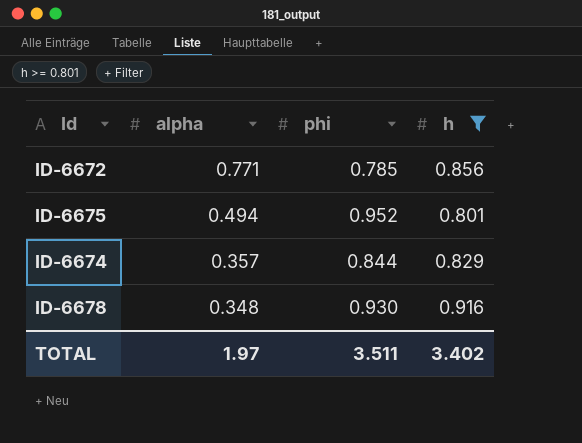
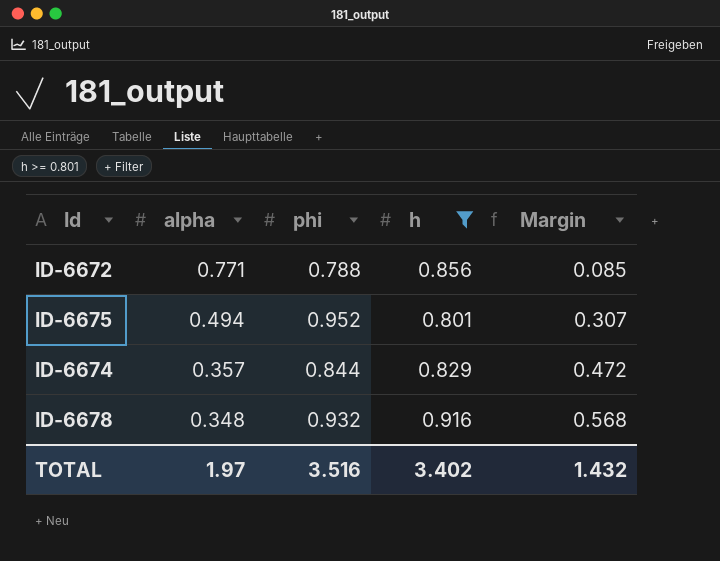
column Margin | formula: none -> [h] - [alpha]
ID-6672 | phi: 0.785 -> 0.788
ID-6678 | phi: 0.930 -> 0.932
TOTAL | phi: 3.511 -> 3.516

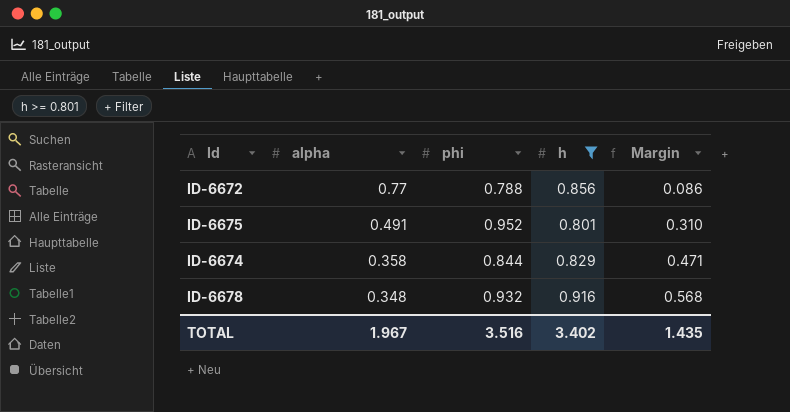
ID-6672 | alpha: 0.771 -> 0.77
ID-6672 | Margin: 0.085 -> 0.086
ID-6675 | alpha: 0.494 -> 0.491
ID-6675 | Margin: 0.307 -> 0.310
ID-6674 | alpha: 0.357 -> 0.358
ID-6674 | Margin: 0.472 -> 0.471
TOTAL | alpha: 1.97 -> 1.967
TOTAL | Margin: 1.432 -> 1.435

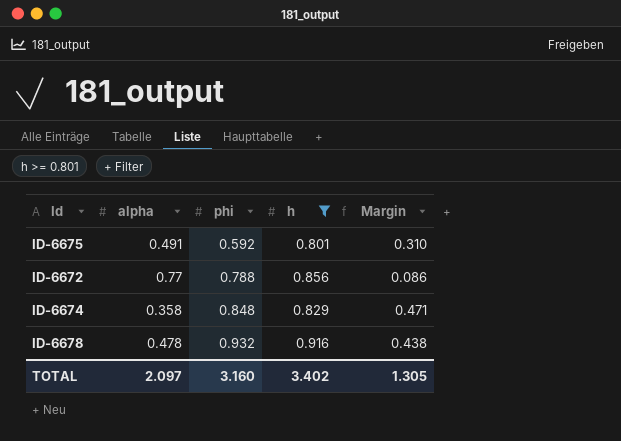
row order: alpha descending -> phi ascending
ID-6675 | phi: 0.952 -> 0.592
ID-6674 | phi: 0.844 -> 0.848
ID-6678 | alpha: 0.348 -> 0.478
ID-6678 | Margin: 0.568 -> 0.438
TOTAL | alpha: 1.967 -> 2.097
TOTAL | phi: 3.516 -> 3.160
TOTAL | Margin: 1.435 -> 1.305

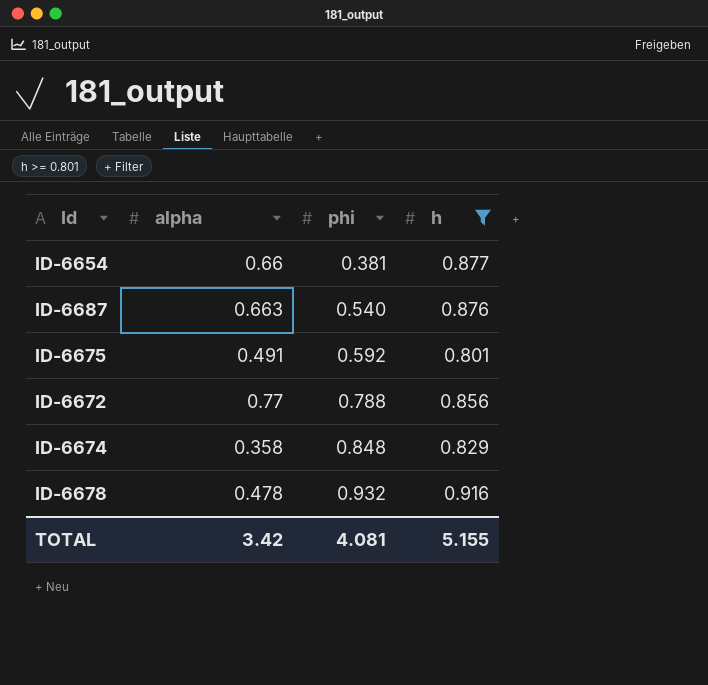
column Margin | formula: [h] - [alpha] -> none
row ID-6654: none -> 0.66 | 0.381 | 0.877
row ID-6687: none -> 0.663 | 0.540 | 0.876
TOTAL | alpha: 2.097 -> 3.42
TOTAL | phi: 3.160 -> 4.081
TOTAL | h: 3.402 -> 5.155

